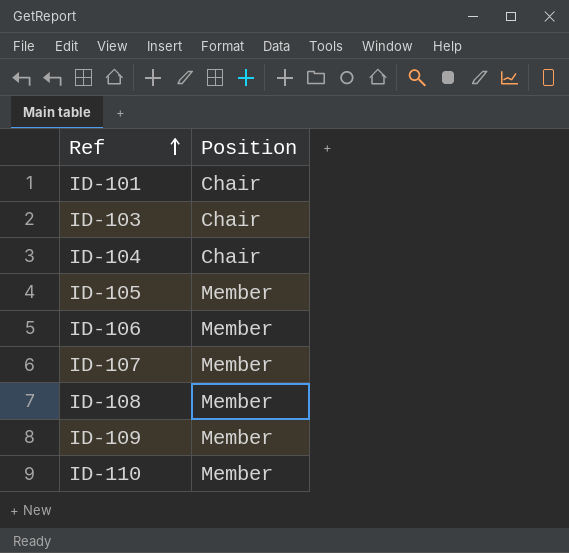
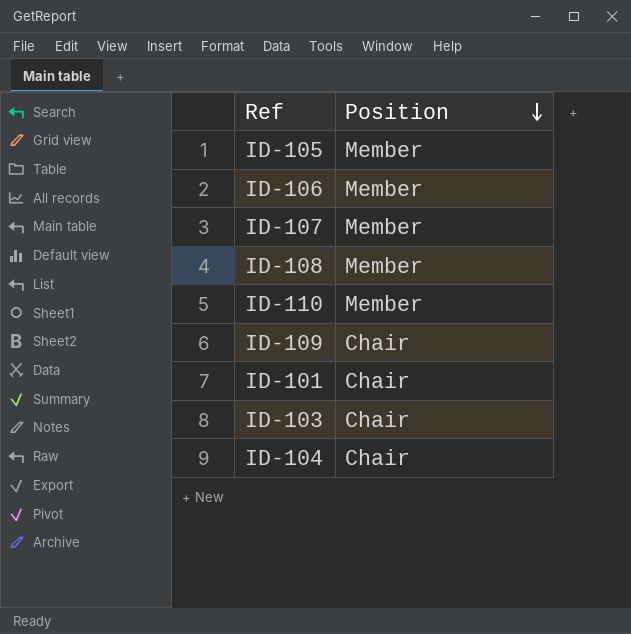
row order: Ref ascending -> Position descending
ID-109 | Position: Member -> Chair

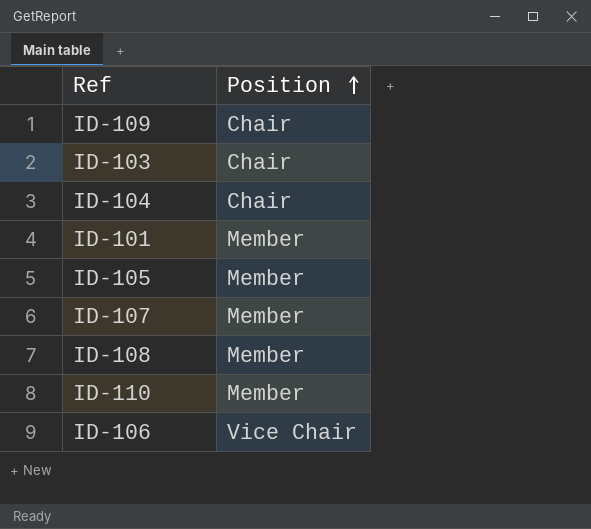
row order: Position descending -> Position ascending
ID-101 | Position: Chair -> Member
ID-106 | Position: Member -> Vice Chair

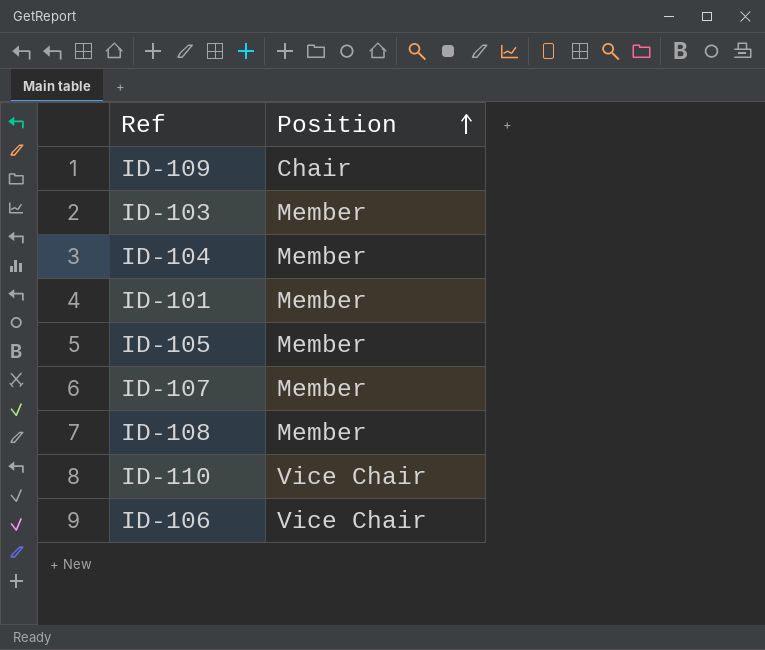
ID-103 | Position: Chair -> Member
ID-104 | Position: Chair -> Member
ID-110 | Position: Member -> Vice Chair

